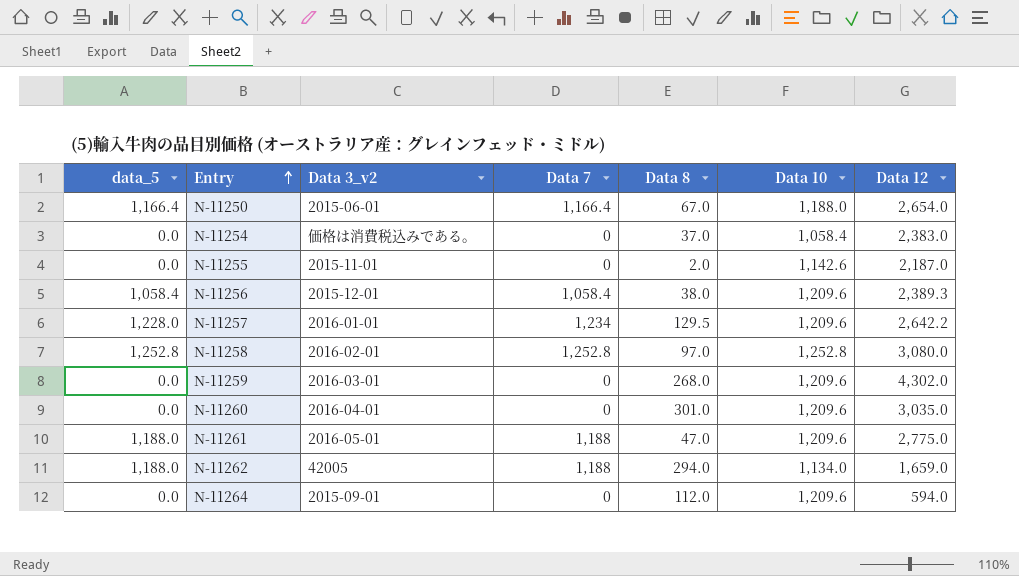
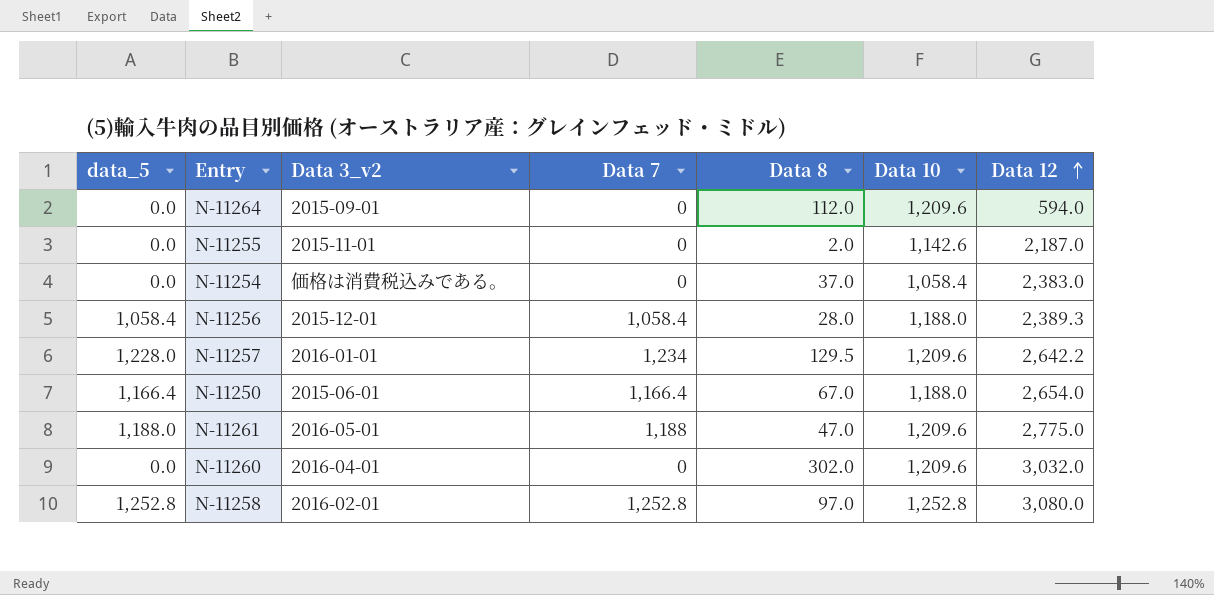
row order: Entry ascending -> Data 12 ascending
row N-11259: 0.0 | 2016-03-01 | 0 | 268.0 | 1,209.6 | 4,302.0 -> none
row N-11262: 1,188.0 | 42005 | 1,188 | 294.0 | 1,134.0 | 1,659.0 -> none
N-11256 | Data 8: 38.0 -> 28.0
N-11256 | Data 10: 1,209.6 -> 1,188.0
N-11260 | Data 8: 301.0 -> 302.0
N-11260 | Data 12: 3,035.0 -> 3,032.0

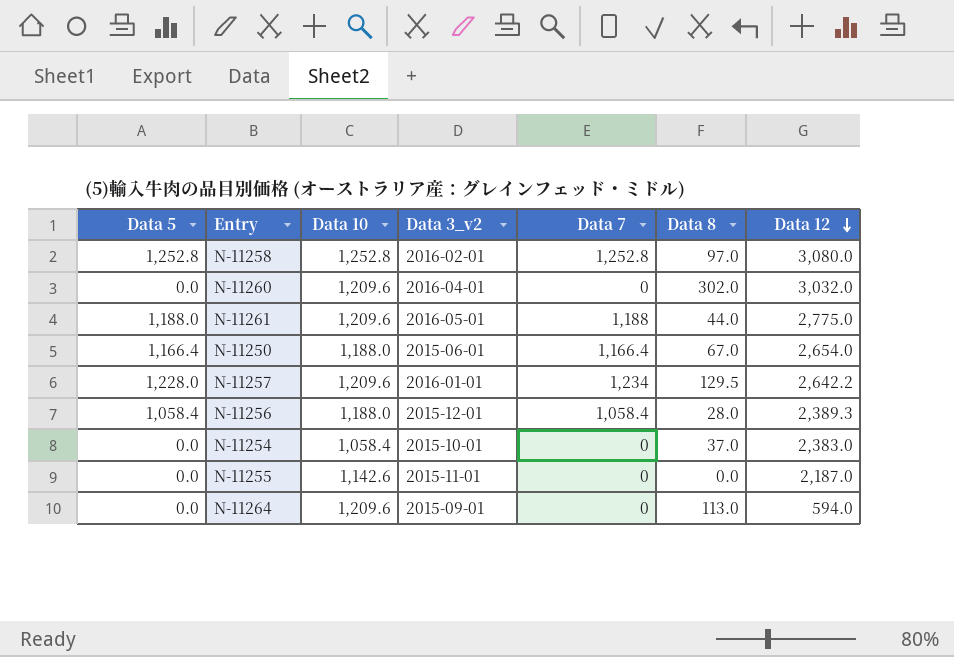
row order: Data 12 ascending -> Data 12 descending
column name: data_5 -> Data 5
column Data 10 | position: 6 -> 3
N-11261 | Data 8: 47.0 -> 44.0
N-11254 | Data 3_v2: 価格は消費税込みである。 -> 2015-10-01
N-11255 | Data 8: 2.0 -> 0.0
N-11264 | Data 8: 112.0 -> 113.0

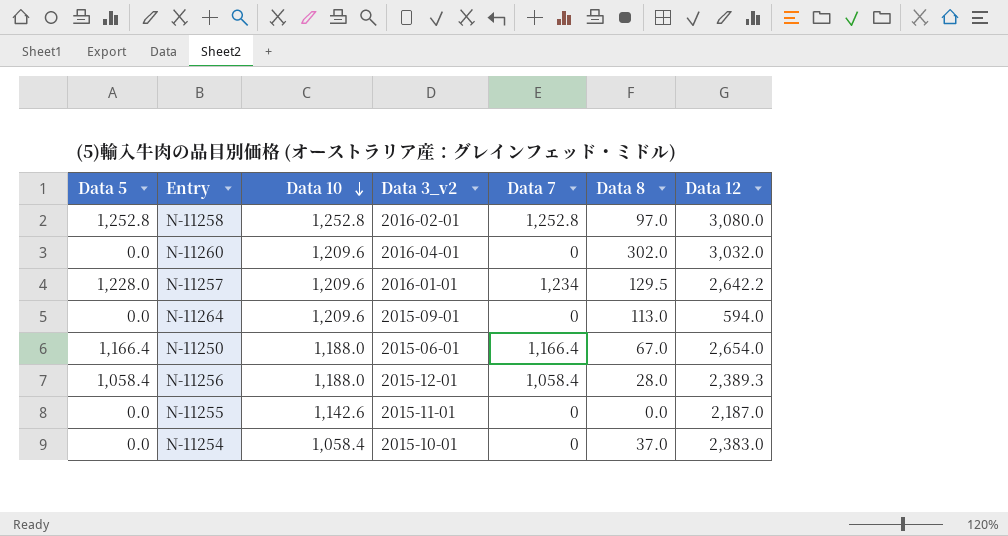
row order: Data 12 descending -> Data 10 descending
row N-11261: 1,188.0 | 1,209.6 | 2016-05-01 | 1,188 | 44.0 | 2,775.0 -> none

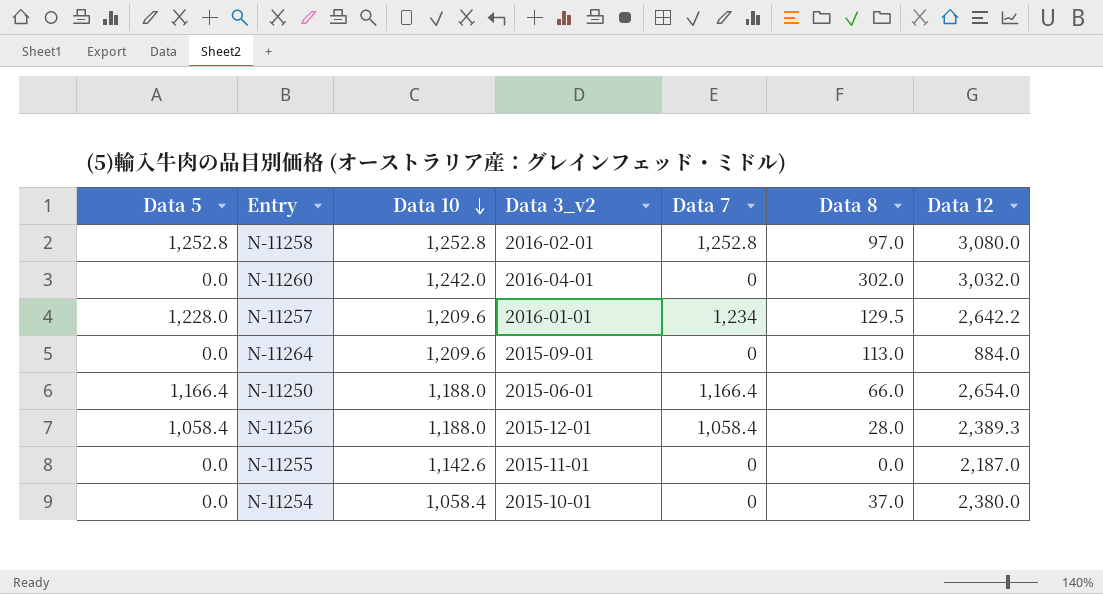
N-11260 | Data 10: 1,209.6 -> 1,242.0
N-11264 | Data 12: 594.0 -> 884.0
N-11250 | Data 8: 67.0 -> 66.0
N-11254 | Data 12: 2,383.0 -> 2,380.0

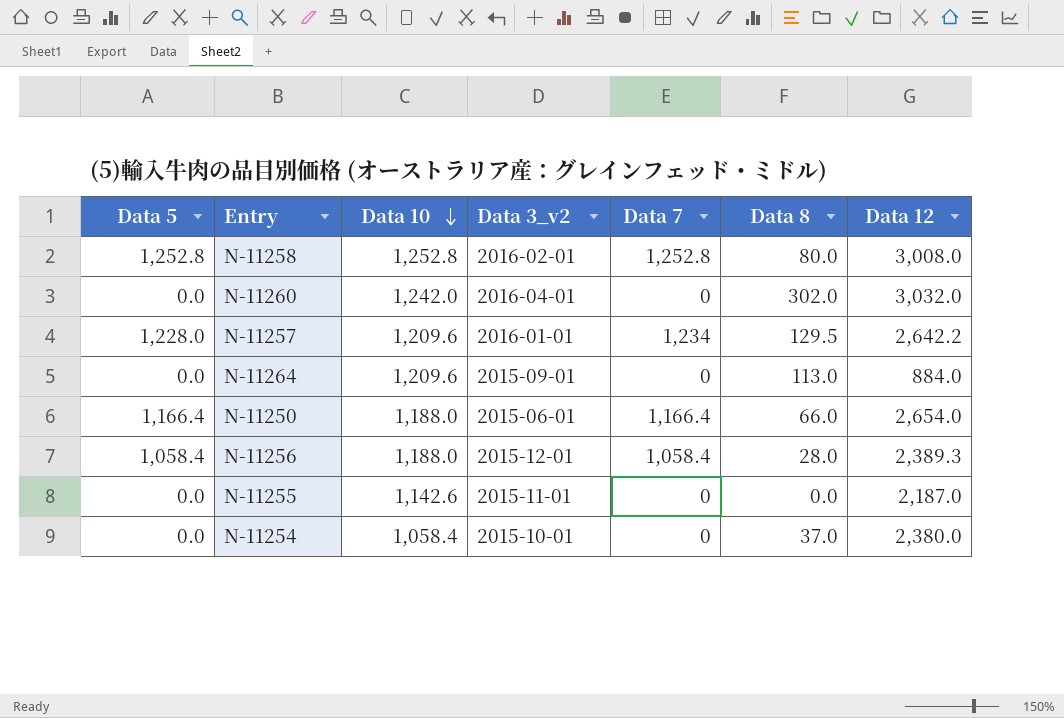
N-11258 | Data 8: 97.0 -> 80.0
N-11258 | Data 12: 3,080.0 -> 3,008.0

